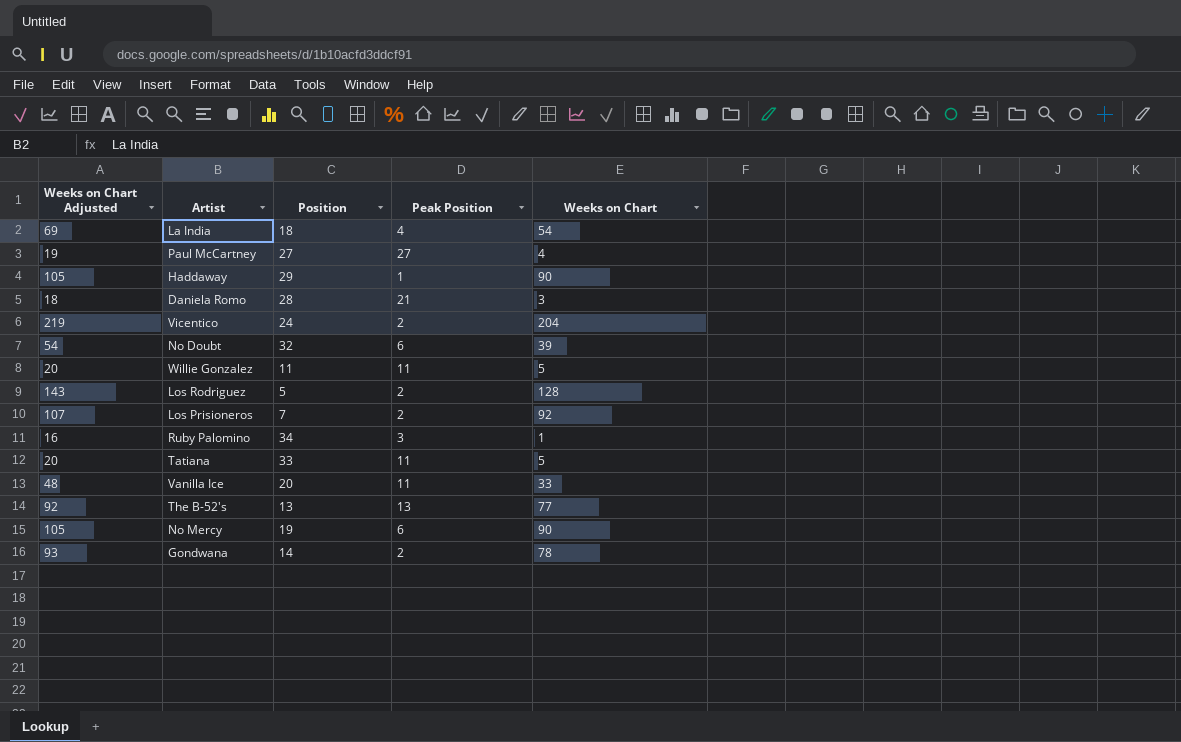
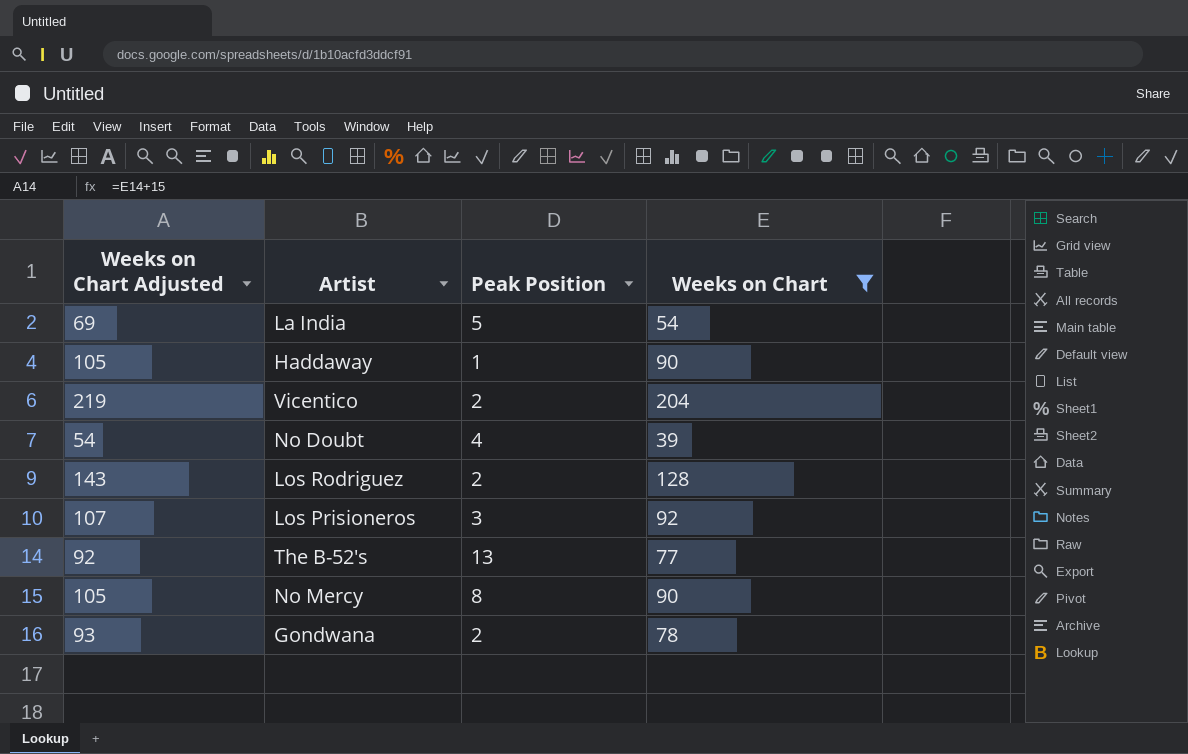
filter: none -> Weeks on Chart >= 39
column Position | position: 3 -> none
La India | Peak Position: 4 -> 5
No Doubt | Peak Position: 6 -> 4
Los Prisioneros | Peak Position: 2 -> 3
No Mercy | Peak Position: 6 -> 8

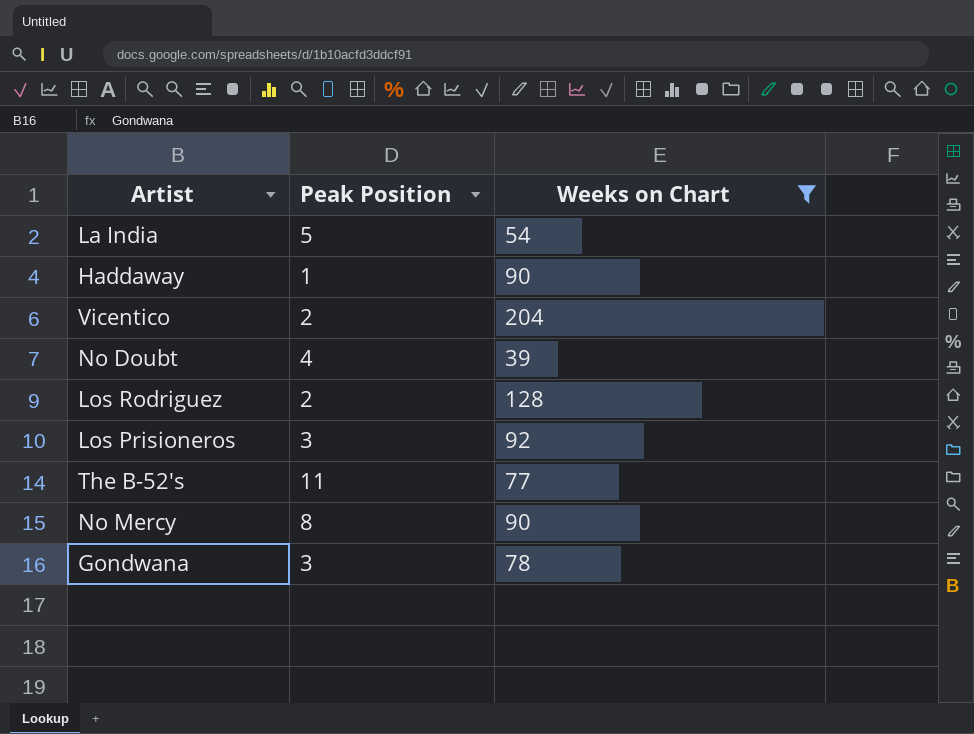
column Weeks on Chart Adjusted | formula: [Weeks on Chart] + 15 -> none
The B-52's | Peak Position: 13 -> 11
Gondwana | Peak Position: 2 -> 3

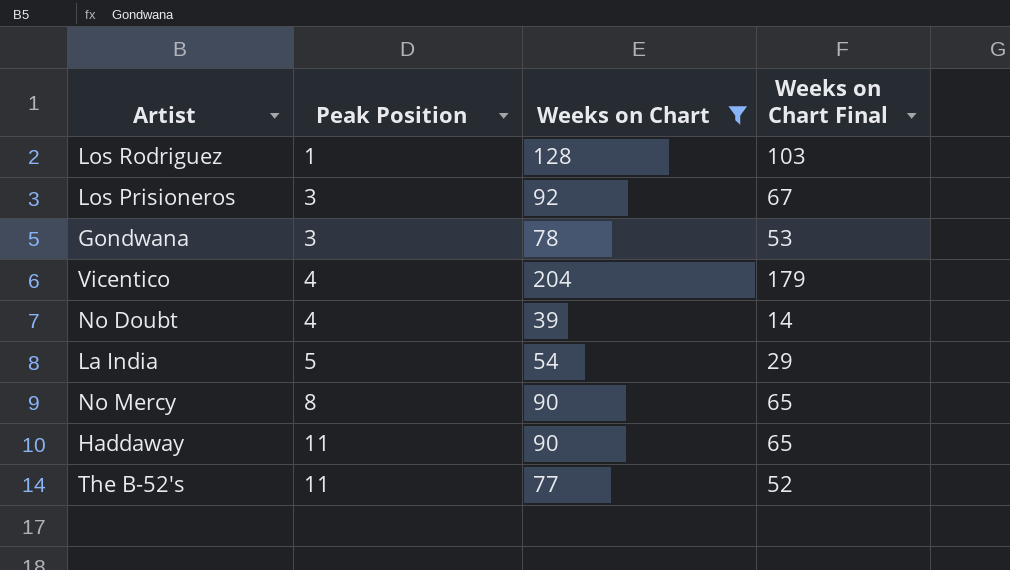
row order: none -> Peak Position ascending
column Weeks on Chart Final | formula: none -> [Weeks on Chart] - 25
Los Rodriguez | Peak Position: 2 -> 1
Vicentico | Peak Position: 2 -> 4
Haddaway | Peak Position: 1 -> 11

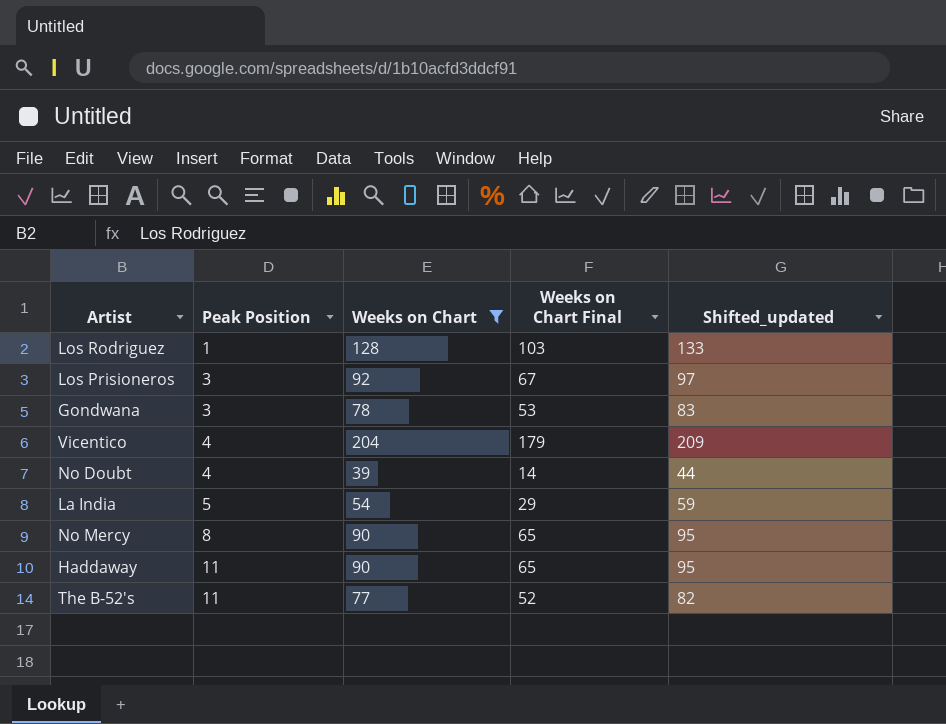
column Shifted_updated | formula: none -> [Weeks on Chart] + 5

